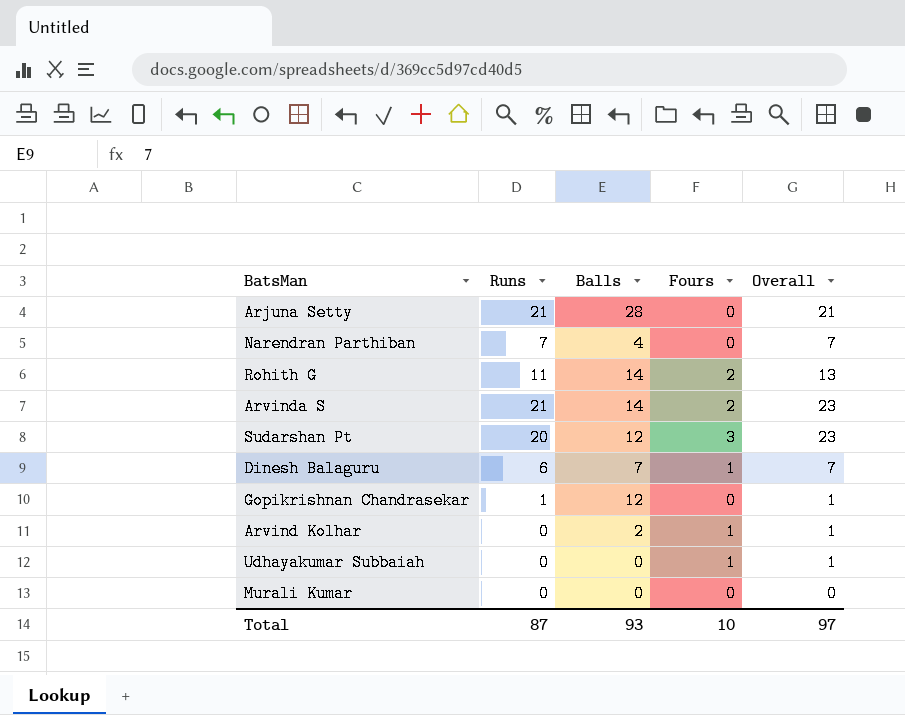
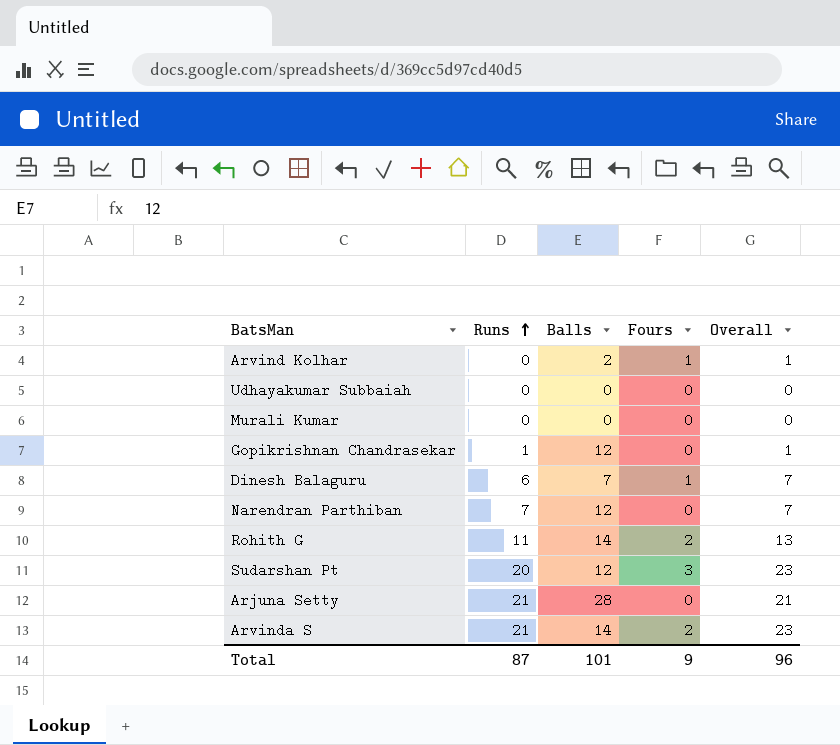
row order: none -> Runs ascending
Udhayakumar Subbaiah | Fours: 1 -> 0
Udhayakumar Subbaiah | Overall: 1 -> 0
Narendran Parthiban | Balls: 4 -> 12
Total | Balls: 93 -> 101
Total | Fours: 10 -> 9
Total | Overall: 97 -> 96

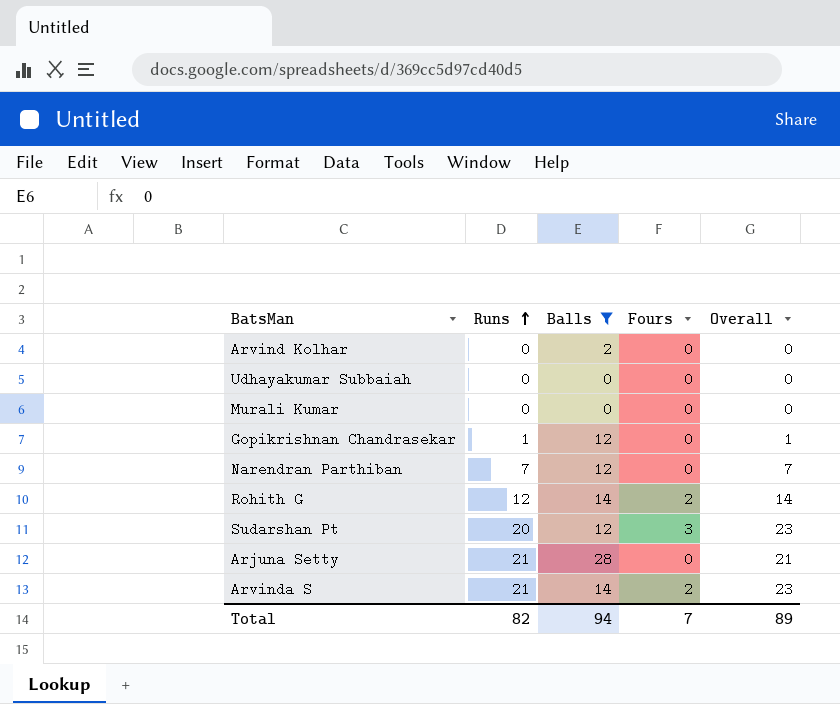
filter: none -> Balls != 7
Arvind Kolhar | Fours: 1 -> 0
Arvind Kolhar | Overall: 1 -> 0
Rohith G | Runs: 11 -> 12
Rohith G | Overall: 13 -> 14
Total | Runs: 87 -> 82
Total | Balls: 101 -> 94
Total | Fours: 9 -> 7
Total | Overall: 96 -> 89

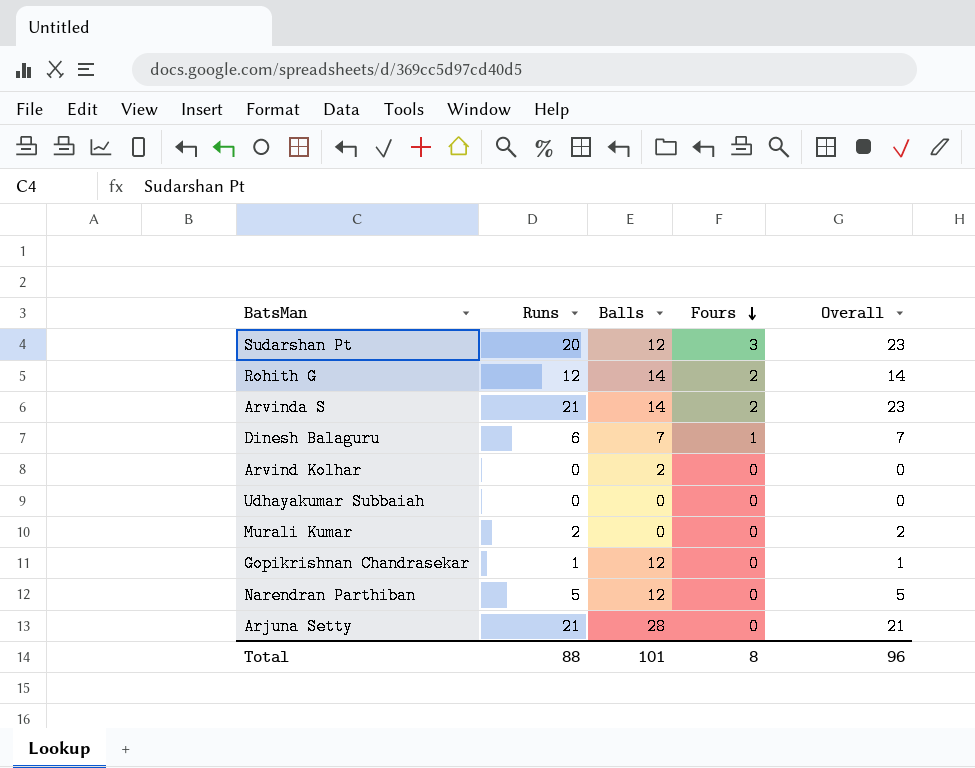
filter: Balls != 7 -> none
row order: Runs ascending -> Fours descending
Murali Kumar | Runs: 0 -> 2
Murali Kumar | Overall: 0 -> 2
Narendran Parthiban | Runs: 7 -> 5
Narendran Parthiban | Overall: 7 -> 5
Total | Runs: 82 -> 88
Total | Balls: 94 -> 101
Total | Fours: 7 -> 8
Total | Overall: 89 -> 96

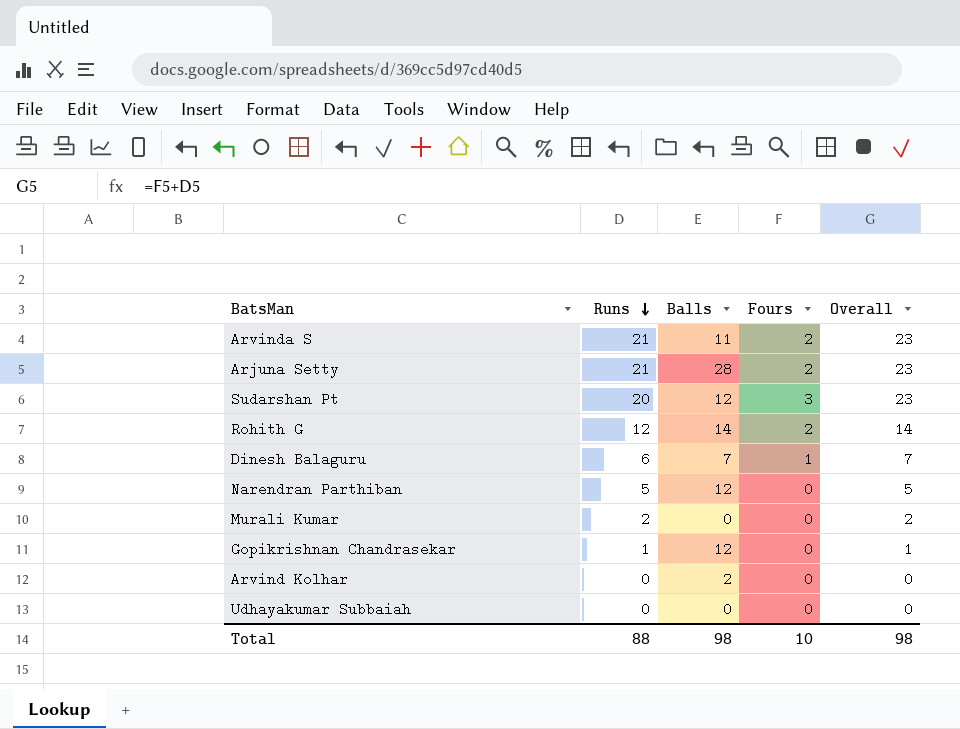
row order: Fours descending -> Runs descending
Arvinda S | Balls: 14 -> 11
Arjuna Setty | Fours: 0 -> 2
Arjuna Setty | Overall: 21 -> 23
Total | Balls: 101 -> 98
Total | Fours: 8 -> 10
Total | Overall: 96 -> 98

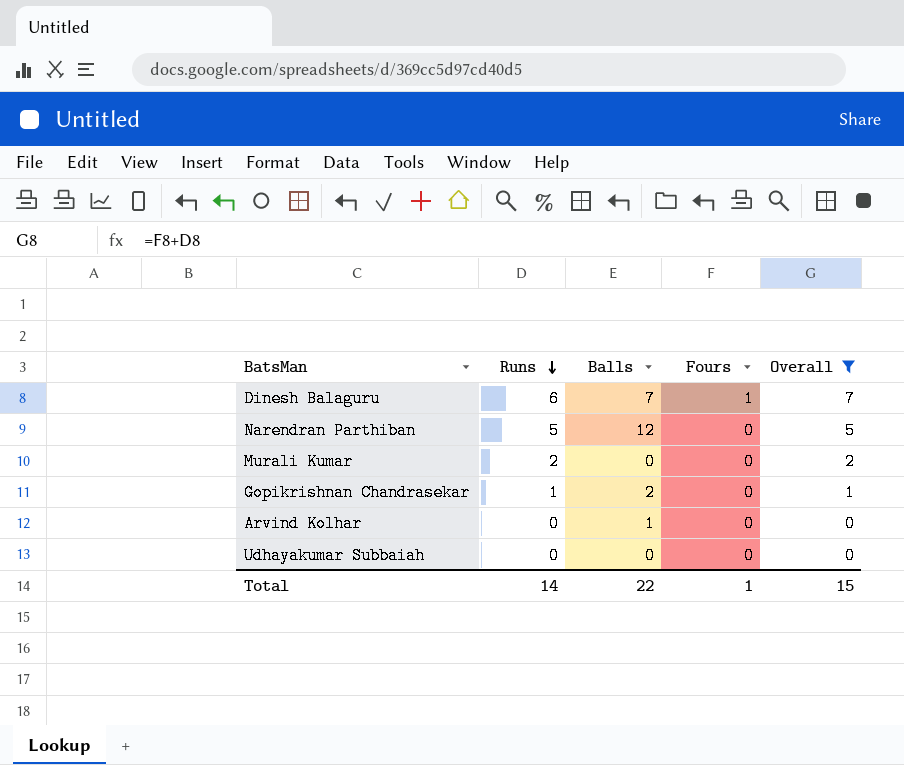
filter: none -> Overall <= 7
Gopikrishnan Chandrasekar | Balls: 12 -> 2
Arvind Kolhar | Balls: 2 -> 1
Total | Runs: 88 -> 14
Total | Balls: 98 -> 22
Total | Fours: 10 -> 1
Total | Overall: 98 -> 15

